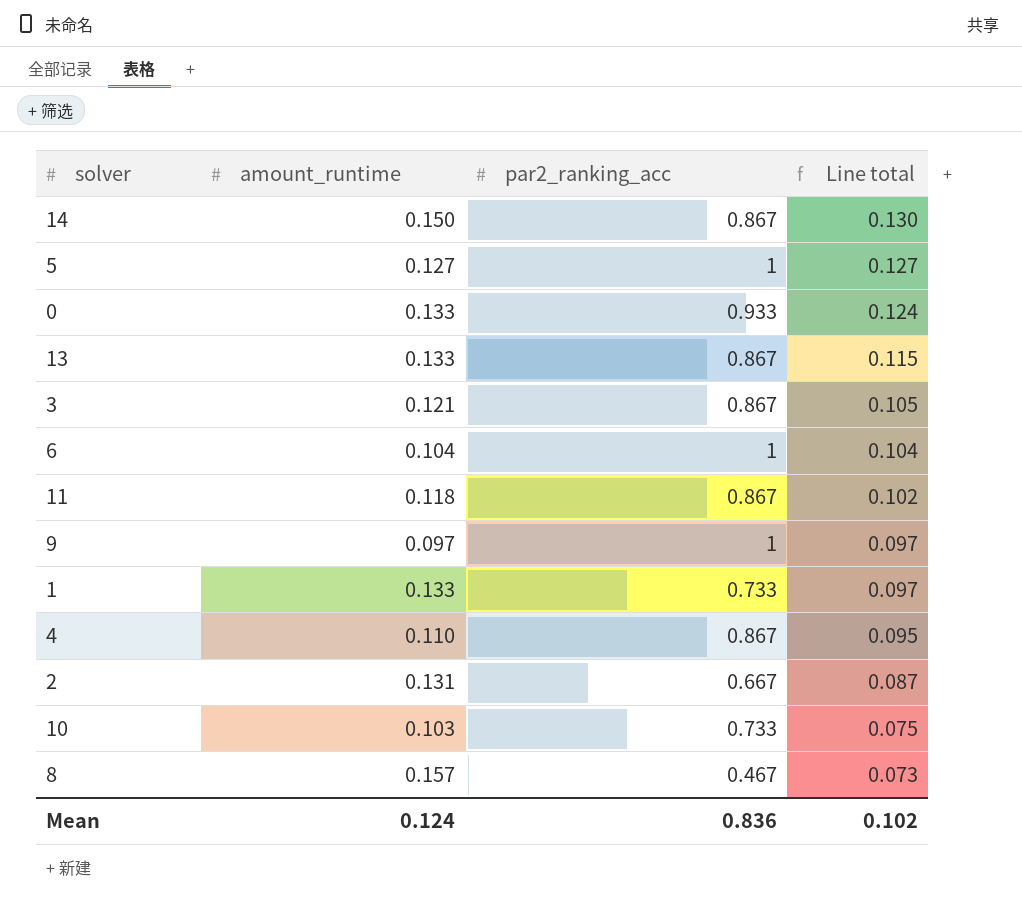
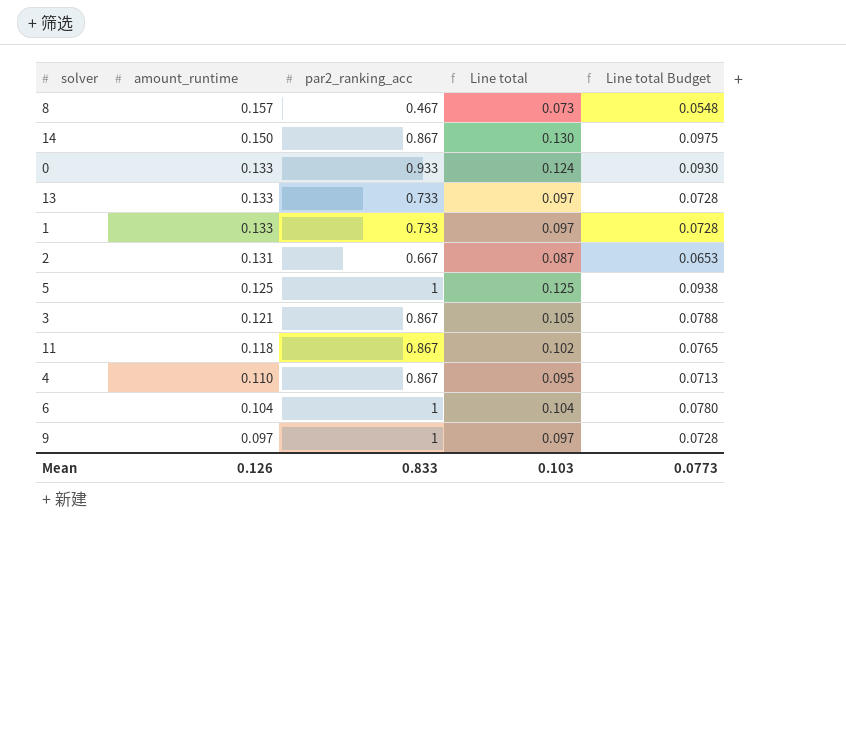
row order: Line total descending -> amount_runtime descending
column Line total Budget | formula: none -> [Line total] * 0.75
row 10: 0.103 | 0.733 | 0.075 -> none
13 | par2_ranking_acc: 0.867 -> 0.733
13 | Line total: 0.115 -> 0.097
5 | amount_runtime: 0.127 -> 0.125
5 | Line total: 0.127 -> 0.125
Mean | amount_runtime: 0.124 -> 0.126
Mean | par2_ranking_acc: 0.836 -> 0.833
Mean | Line total: 0.102 -> 0.103

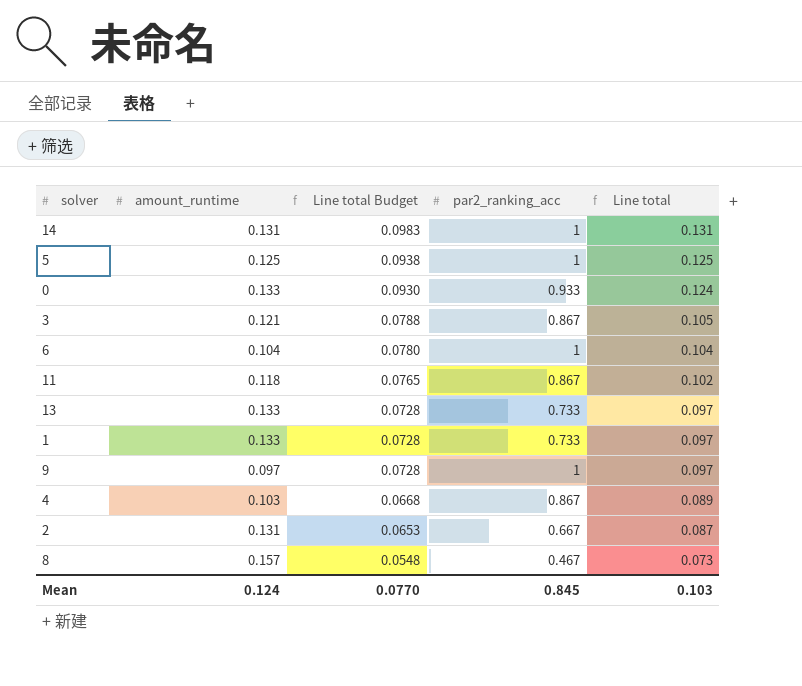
row order: amount_runtime descending -> Line total Budget descending
column Line total Budget | position: 5 -> 3
14 | amount_runtime: 0.150 -> 0.131
14 | Line total Budget: 0.0975 -> 0.0983
14 | par2_ranking_acc: 0.867 -> 1
14 | Line total: 0.130 -> 0.131
4 | amount_runtime: 0.110 -> 0.103
4 | Line total Budget: 0.0713 -> 0.0668
4 | Line total: 0.095 -> 0.089
Mean | amount_runtime: 0.126 -> 0.124
Mean | Line total Budget: 0.0773 -> 0.0770
Mean | par2_ranking_acc: 0.833 -> 0.845

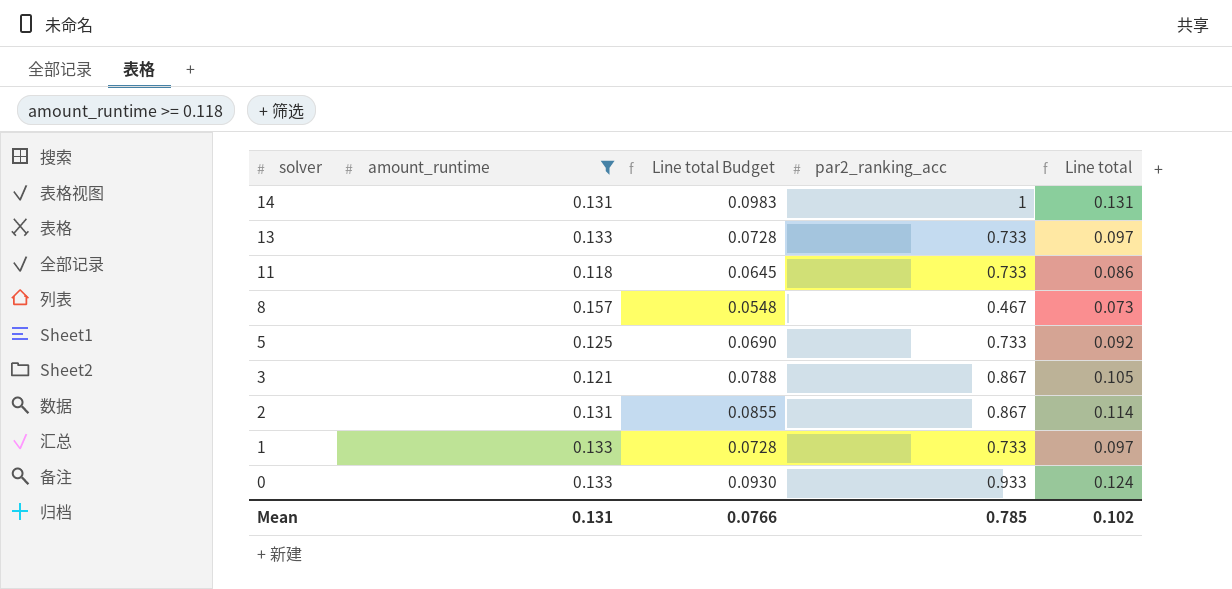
filter: none -> amount_runtime >= 0.118
row order: Line total Budget descending -> solver descending
11 | Line total Budget: 0.0765 -> 0.0645
11 | par2_ranking_acc: 0.867 -> 0.733
11 | Line total: 0.102 -> 0.086
5 | Line total Budget: 0.0938 -> 0.0690
5 | par2_ranking_acc: 1 -> 0.733
5 | Line total: 0.125 -> 0.092
2 | Line total Budget: 0.0653 -> 0.0855
2 | par2_ranking_acc: 0.667 -> 0.867
2 | Line total: 0.087 -> 0.114
Mean | amount_runtime: 0.124 -> 0.131
Mean | Line total Budget: 0.0770 -> 0.0766
Mean | par2_ranking_acc: 0.845 -> 0.785
Mean | Line total: 0.103 -> 0.102

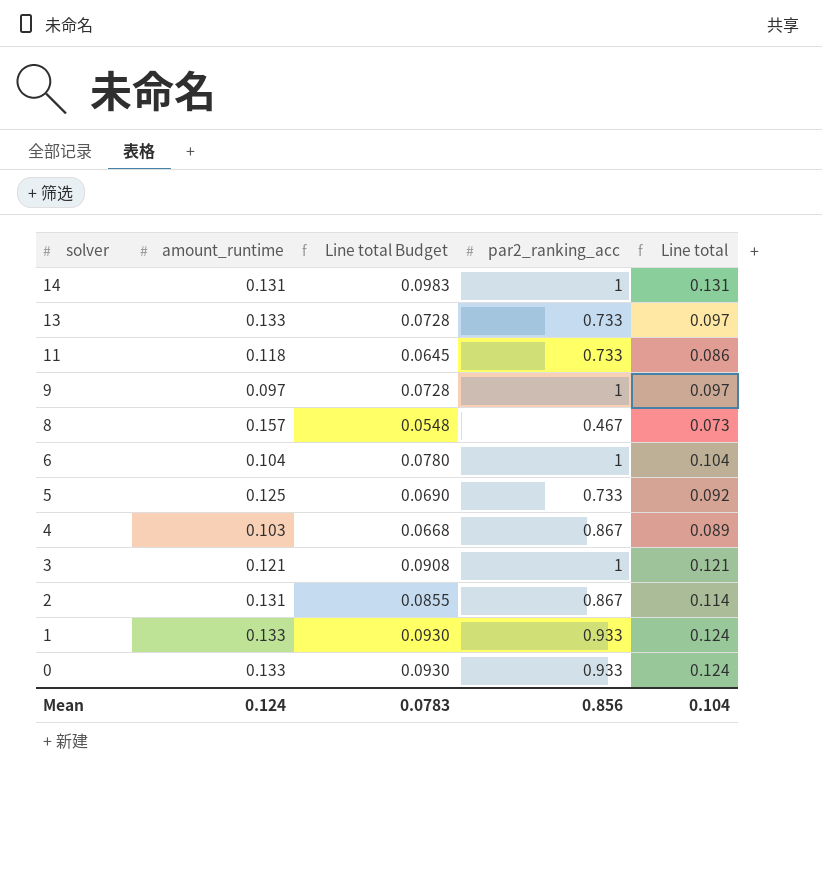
filter: amount_runtime >= 0.118 -> none
3 | Line total Budget: 0.0788 -> 0.0908
3 | par2_ranking_acc: 0.867 -> 1
3 | Line total: 0.105 -> 0.121
1 | Line total Budget: 0.0728 -> 0.0930
1 | par2_ranking_acc: 0.733 -> 0.933
1 | Line total: 0.097 -> 0.124
Mean | amount_runtime: 0.131 -> 0.124
Mean | Line total Budget: 0.0766 -> 0.0783
Mean | par2_ranking_acc: 0.785 -> 0.856
Mean | Line total: 0.102 -> 0.104

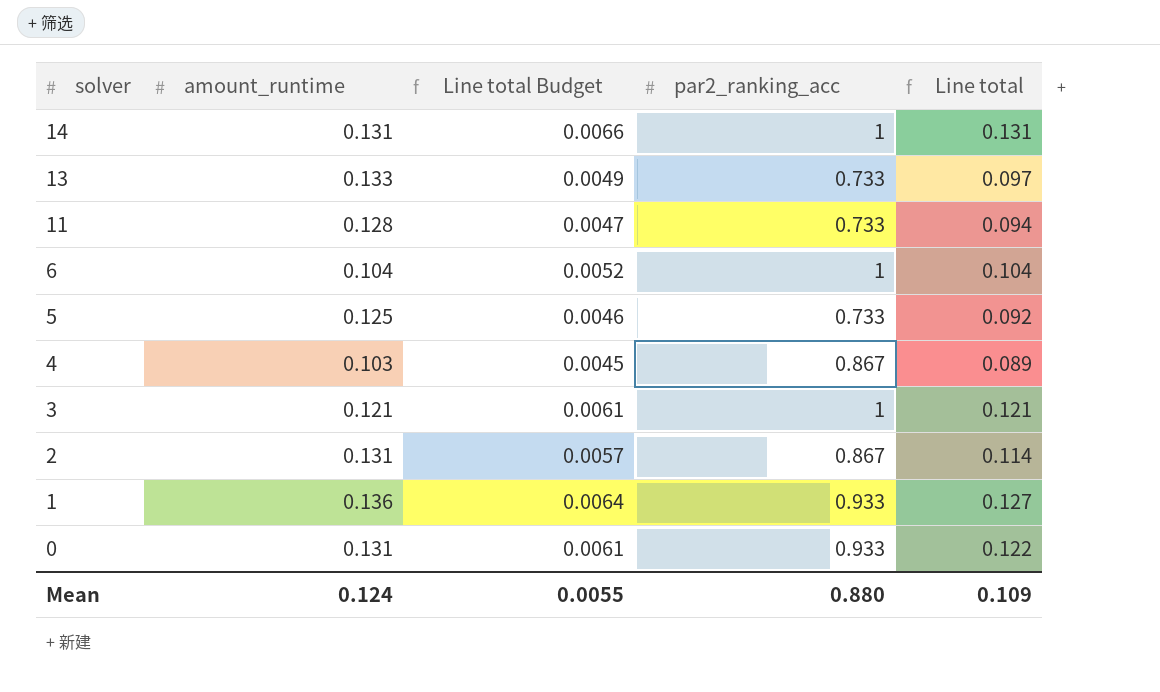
column Line total Budget | formula: [Line total] * 0.75 -> [Line total] * 0.05
row 9: 0.097 | 0.0728 | 1 | 0.097 -> none
row 8: 0.157 | 0.0548 | 0.467 | 0.073 -> none
11 | amount_runtime: 0.118 -> 0.128
11 | Line total: 0.086 -> 0.094
1 | amount_runtime: 0.133 -> 0.136
1 | Line total: 0.124 -> 0.127
0 | amount_runtime: 0.133 -> 0.131
0 | Line total: 0.124 -> 0.122
Mean | Line total Budget: 0.0783 -> 0.0055
Mean | par2_ranking_acc: 0.856 -> 0.880
Mean | Line total: 0.104 -> 0.109

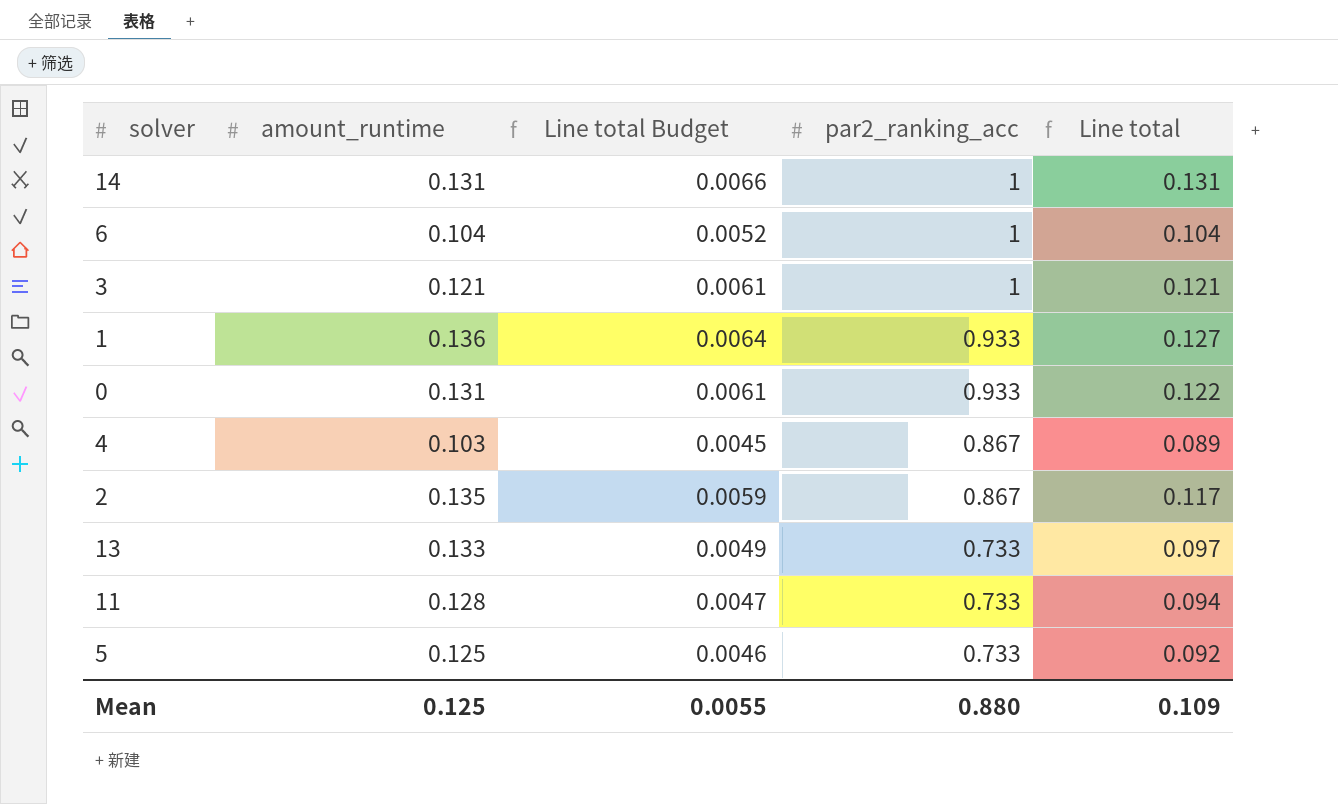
row order: solver descending -> par2_ranking_acc descending
2 | amount_runtime: 0.131 -> 0.135
2 | Line total Budget: 0.0057 -> 0.0059
2 | Line total: 0.114 -> 0.117
Mean | amount_runtime: 0.124 -> 0.125

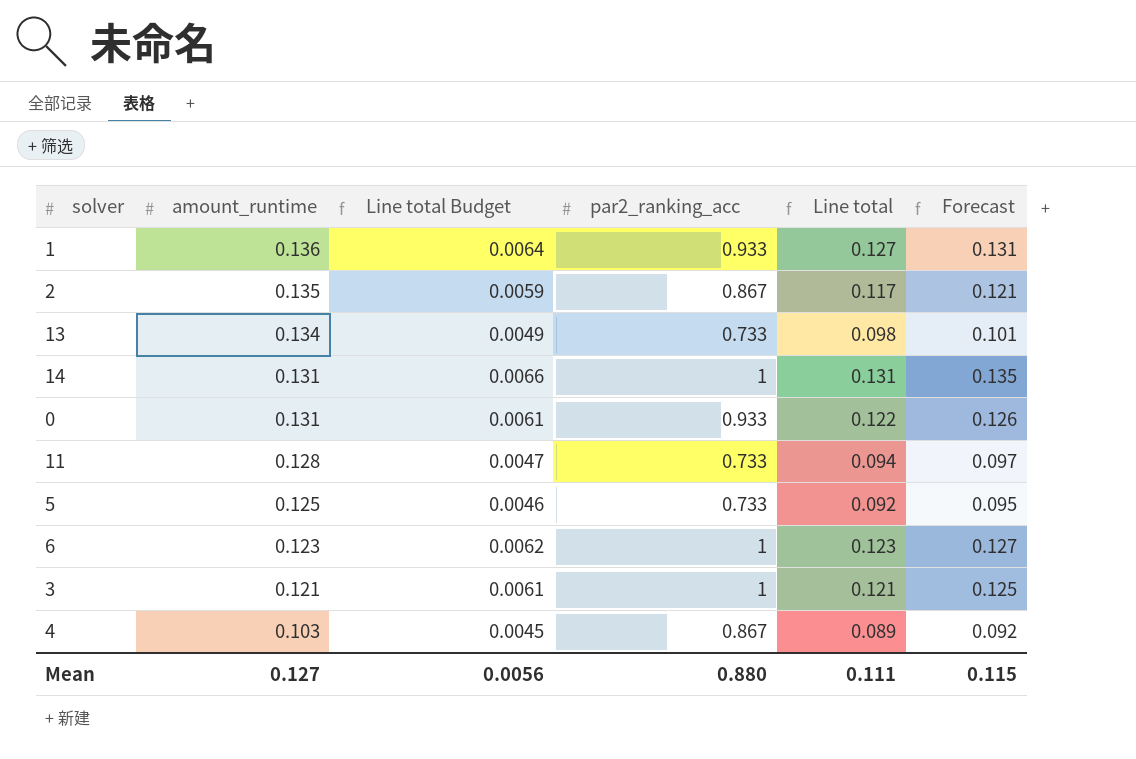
row order: par2_ranking_acc descending -> amount_runtime descending
column Forecast | formula: none -> [Line total] * 1.03
13 | amount_runtime: 0.133 -> 0.134
13 | Line total: 0.097 -> 0.098
6 | amount_runtime: 0.104 -> 0.123
6 | Line total Budget: 0.0052 -> 0.0062
6 | Line total: 0.104 -> 0.123
Mean | amount_runtime: 0.125 -> 0.127
Mean | Line total Budget: 0.0055 -> 0.0056
Mean | Line total: 0.109 -> 0.111

